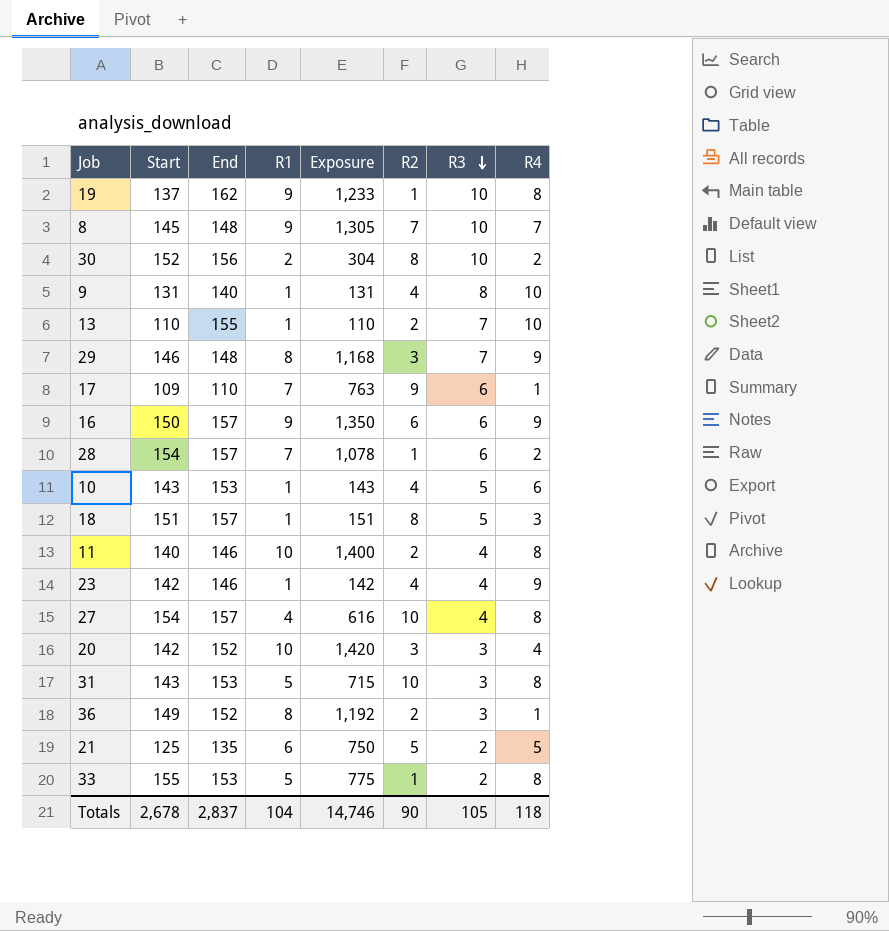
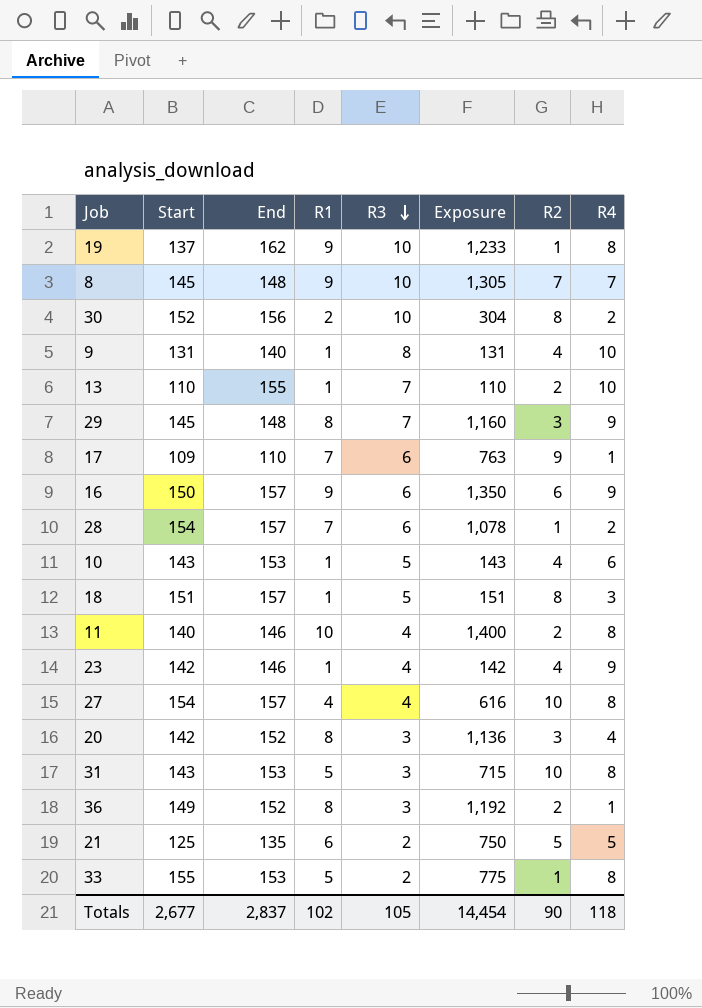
column R3 | position: 7 -> 5
29 | Start: 146 -> 145
29 | Exposure: 1,168 -> 1,160
20 | R1: 10 -> 8
20 | Exposure: 1,420 -> 1,136
Totals | Start: 2,678 -> 2,677
Totals | R1: 104 -> 102
Totals | Exposure: 14,746 -> 14,454

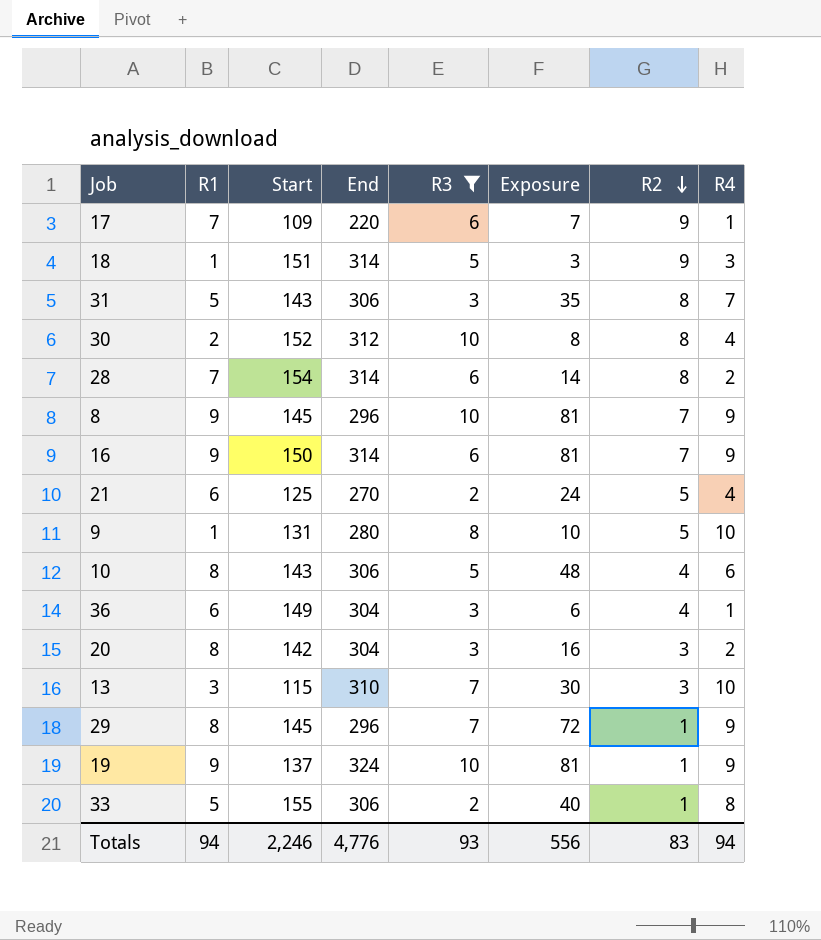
filter: none -> R3 != 4
row order: R3 descending -> R2 descending
column R1 | position: 4 -> 2
column Exposure | formula: [Start] * [R1] -> [R1] * [R4]
17 | End: 110 -> 220
18 | End: 157 -> 314
18 | R2: 8 -> 9
31 | End: 153 -> 306
31 | R2: 10 -> 8
31 | R4: 8 -> 7
30 | End: 156 -> 312
30 | R4: 2 -> 4
28 | End: 157 -> 314
28 | R2: 1 -> 8
8 | End: 148 -> 296
8 | R4: 7 -> 9
16 | End: 157 -> 314
16 | R2: 6 -> 7
21 | End: 135 -> 270
21 | R4: 5 -> 4
9 | End: 140 -> 280
9 | R2: 4 -> 5
10 | R1: 1 -> 8
10 | End: 153 -> 306
36 | R1: 8 -> 6
36 | End: 152 -> 304
36 | R2: 2 -> 4
20 | End: 152 -> 304
20 | R4: 4 -> 2
13 | R1: 1 -> 3
13 | Start: 110 -> 115
13 | End: 155 -> 310
13 | R2: 2 -> 3
29 | End: 148 -> 296
29 | R2: 3 -> 1
19 | End: 162 -> 324
19 | R4: 8 -> 9
33 | End: 153 -> 306
Totals | R1: 102 -> 94
Totals | Start: 2,677 -> 2,246
Totals | End: 2,837 -> 4,776
Totals | R3: 105 -> 93
Totals | Exposure: 14,454 -> 556
Totals | R2: 90 -> 83
Totals | R4: 118 -> 94

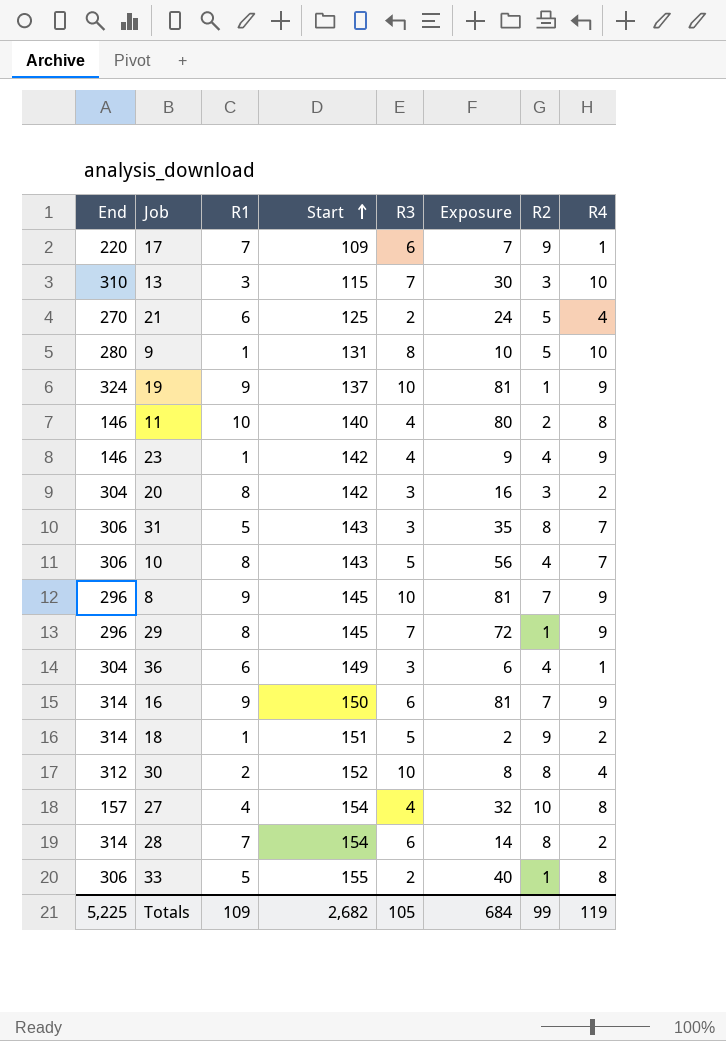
filter: R3 != 4 -> none
row order: R2 descending -> Start ascending
column End | position: 4 -> 1
10 | Exposure: 48 -> 56
10 | R4: 6 -> 7
18 | Exposure: 3 -> 2
18 | R4: 3 -> 2
Totals | End: 4,776 -> 5,225
Totals | R1: 94 -> 109
Totals | Start: 2,246 -> 2,682
Totals | R3: 93 -> 105
Totals | Exposure: 556 -> 684
Totals | R2: 83 -> 99
Totals | R4: 94 -> 119

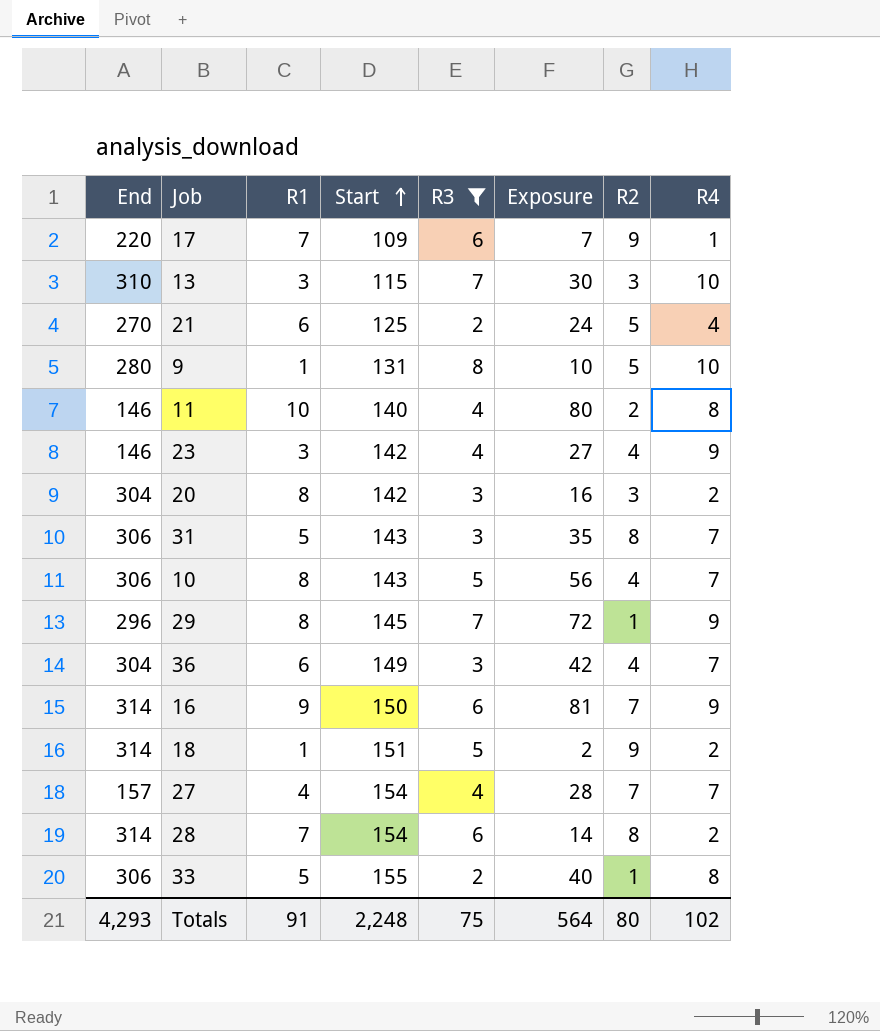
filter: none -> R3 != 10
23 | R1: 1 -> 3
23 | Exposure: 9 -> 27
36 | Exposure: 6 -> 42
36 | R4: 1 -> 7
27 | Exposure: 32 -> 28
27 | R2: 10 -> 7
27 | R4: 8 -> 7
Totals | End: 5,225 -> 4,293
Totals | R1: 109 -> 91
Totals | Start: 2,682 -> 2,248
Totals | R3: 105 -> 75
Totals | Exposure: 684 -> 564
Totals | R2: 99 -> 80
Totals | R4: 119 -> 102

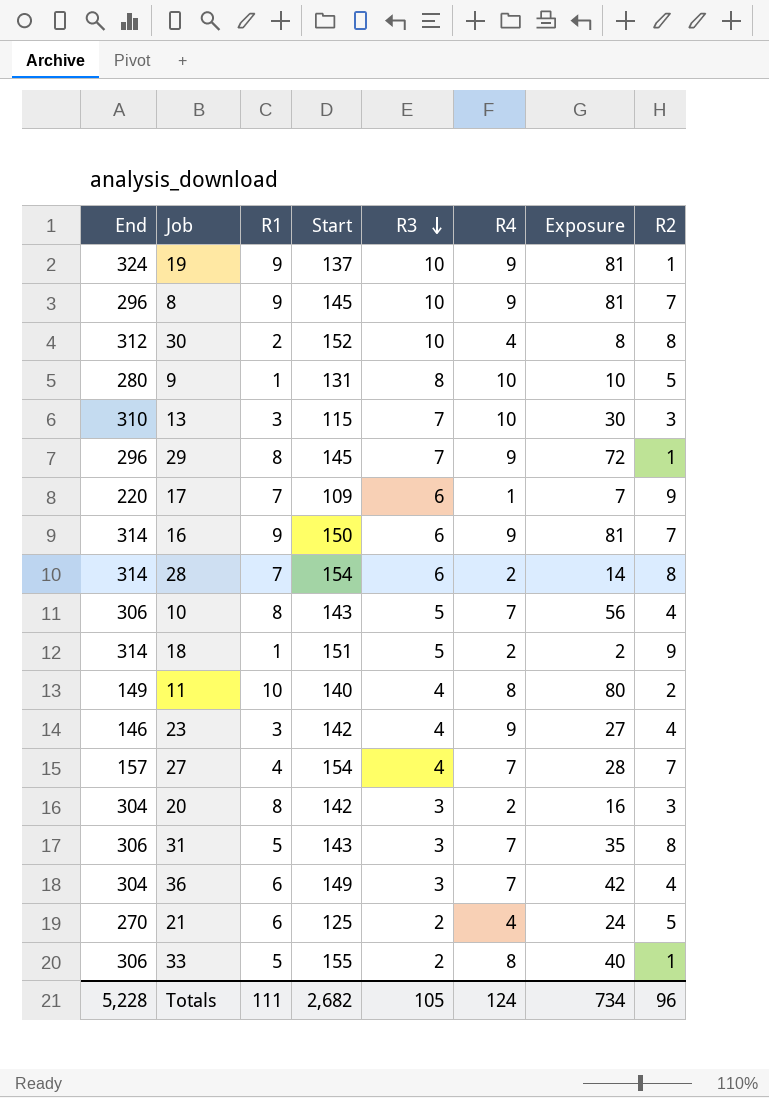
filter: R3 != 10 -> none
row order: Start ascending -> R3 descending
column R4 | position: 8 -> 6
11 | End: 146 -> 149
Totals | End: 4,293 -> 5,228
Totals | R1: 91 -> 111
Totals | Start: 2,248 -> 2,682
Totals | R3: 75 -> 105
Totals | R4: 102 -> 124
Totals | Exposure: 564 -> 734
Totals | R2: 80 -> 96

